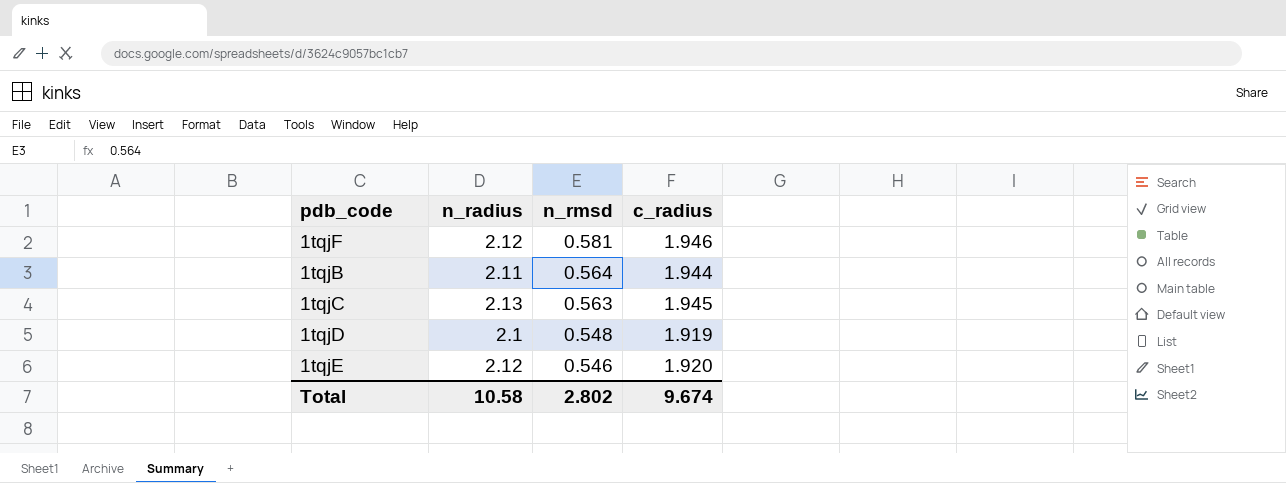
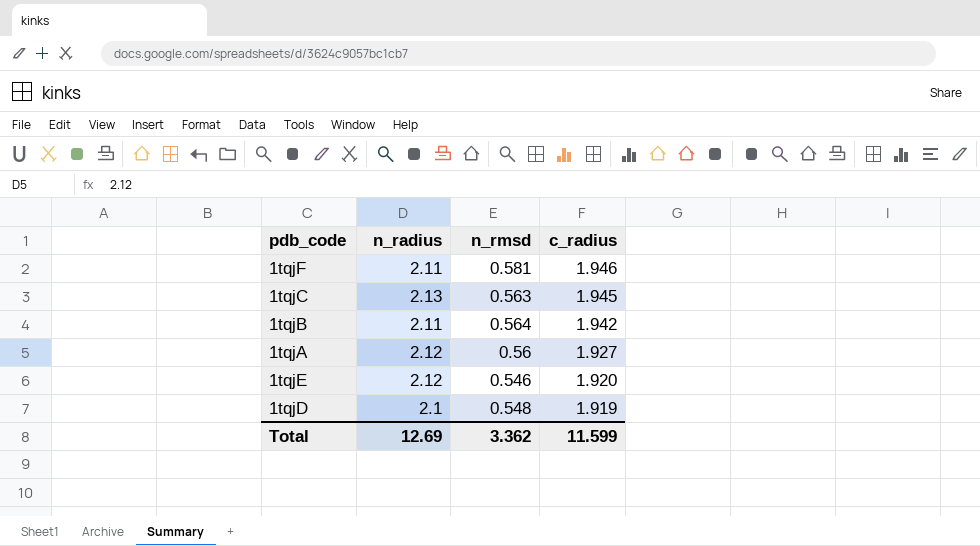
row order: n_rmsd descending -> c_radius descending
1tqjF | n_radius: 2.12 -> 2.11
1tqjB | c_radius: 1.944 -> 1.942
row 1tqjA: none -> 2.12 | 0.56 | 1.927
Total | n_radius: 10.58 -> 12.69
Total | n_rmsd: 2.802 -> 3.362
Total | c_radius: 9.674 -> 11.599

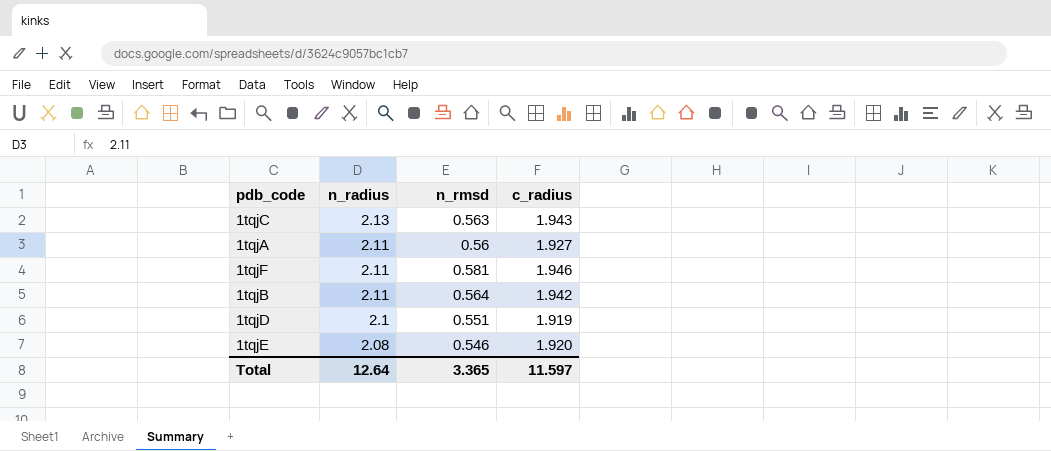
row order: c_radius descending -> n_radius descending
1tqjC | c_radius: 1.945 -> 1.943
1tqjA | n_radius: 2.12 -> 2.11
1tqjD | n_rmsd: 0.548 -> 0.551
1tqjE | n_radius: 2.12 -> 2.08
Total | n_radius: 12.69 -> 12.64
Total | n_rmsd: 3.362 -> 3.365
Total | c_radius: 11.599 -> 11.597

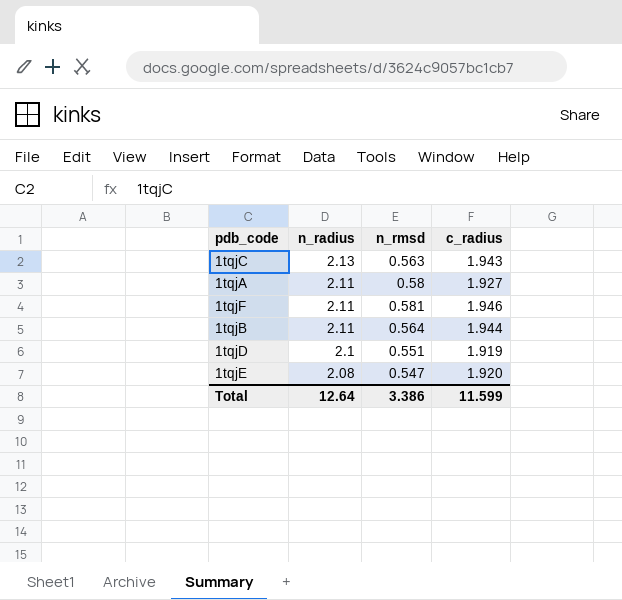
1tqjA | n_rmsd: 0.56 -> 0.58
1tqjB | c_radius: 1.942 -> 1.944
1tqjE | n_rmsd: 0.546 -> 0.547
Total | n_rmsd: 3.365 -> 3.386
Total | c_radius: 11.597 -> 11.599

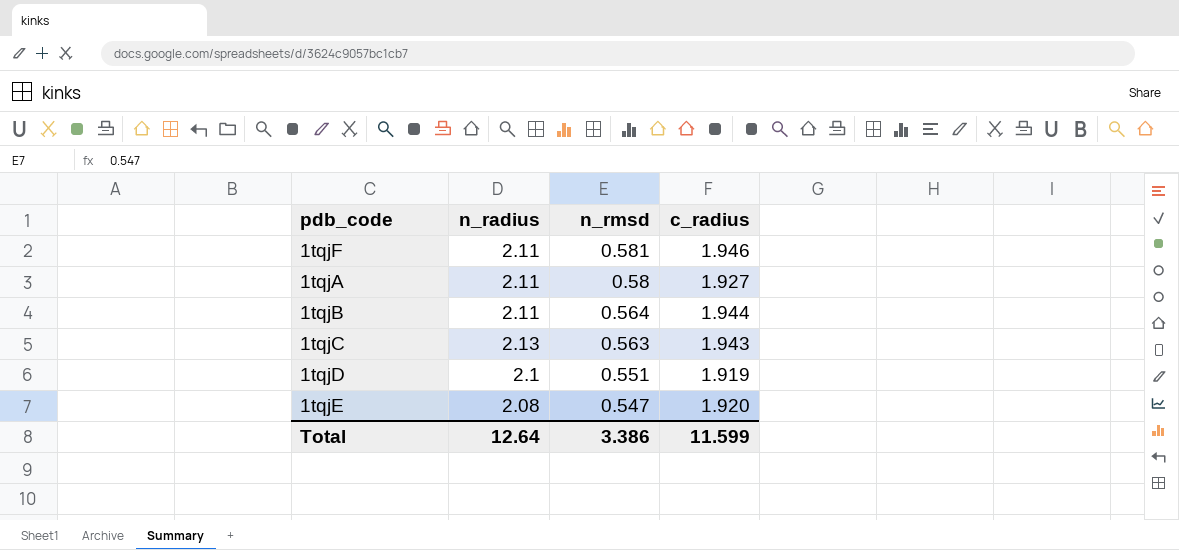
row order: n_radius descending -> n_rmsd descending

